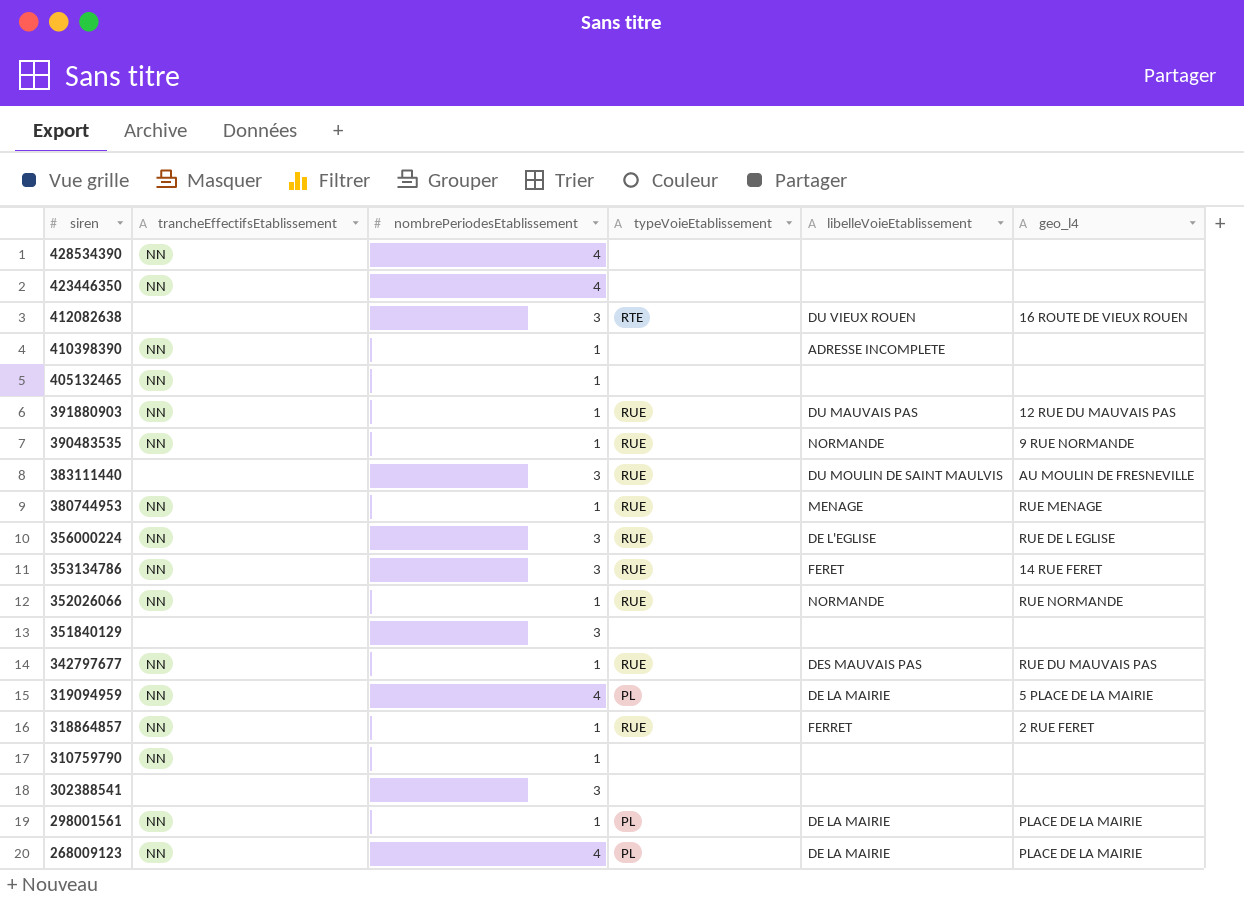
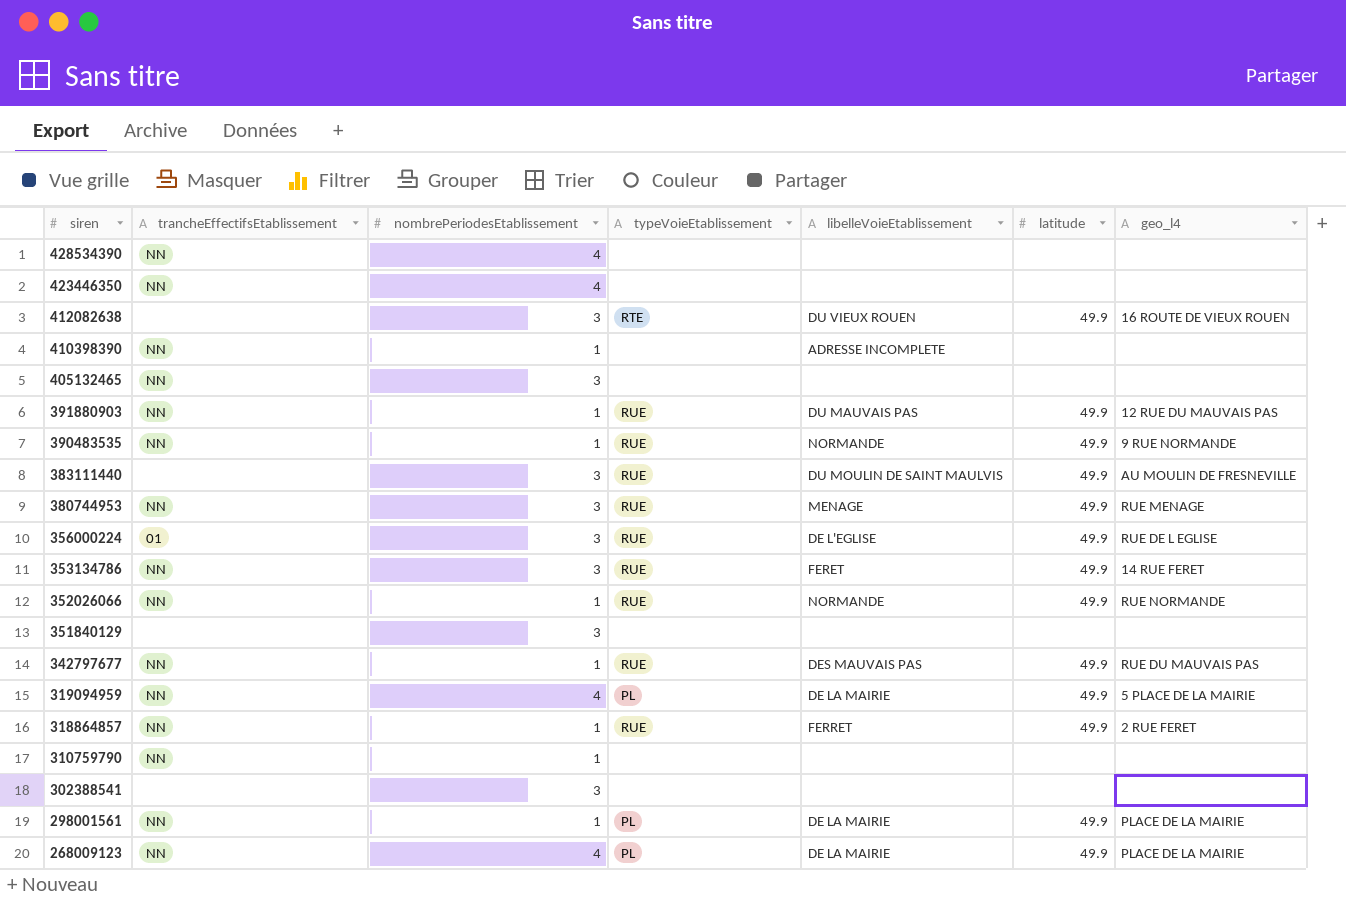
column latitude | position: none -> 6
405132465 | nombrePeriodesEtablissement: 1 -> 3
380744953 | nombrePeriodesEtablissement: 1 -> 3
356000224 | trancheEffectifsEtablissement: NN -> 01

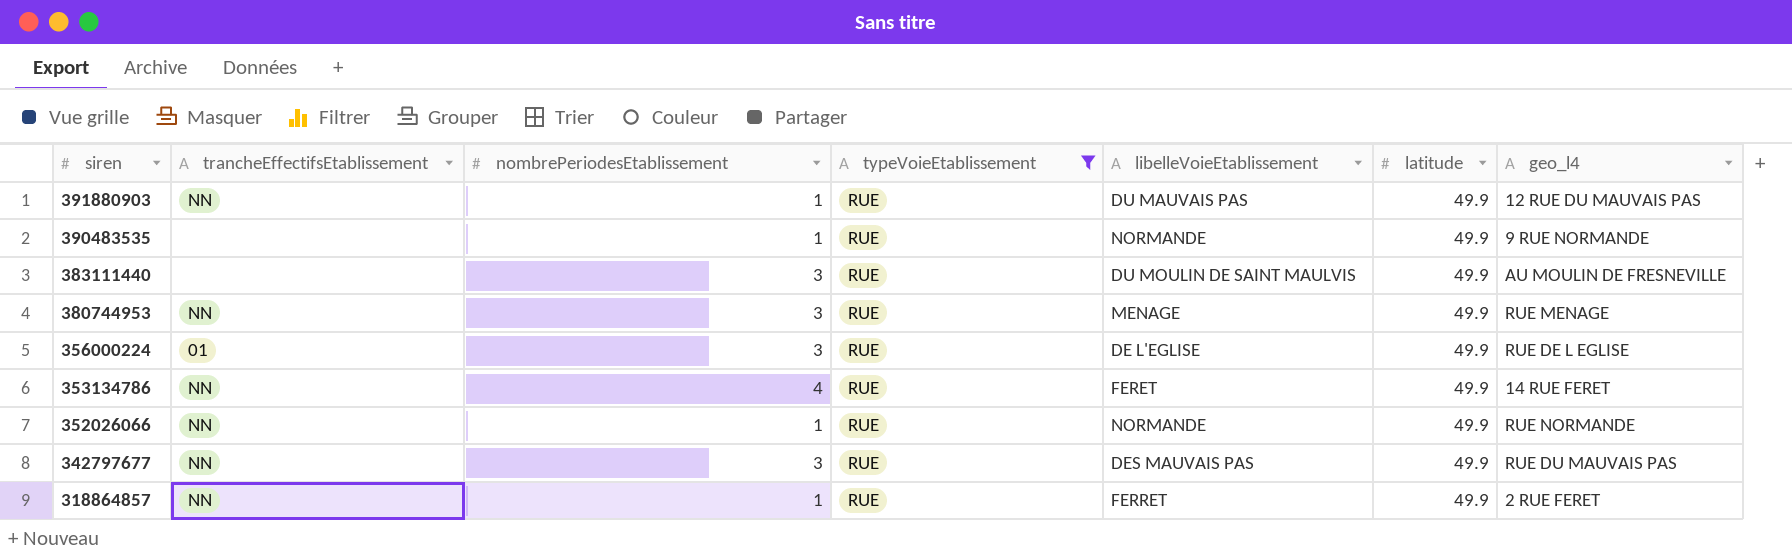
filter: none -> typeVoieEtablissement = RUE
390483535 | trancheEffectifsEtablissement: NN -> none
353134786 | nombrePeriodesEtablissement: 3 -> 4
342797677 | nombrePeriodesEtablissement: 1 -> 3

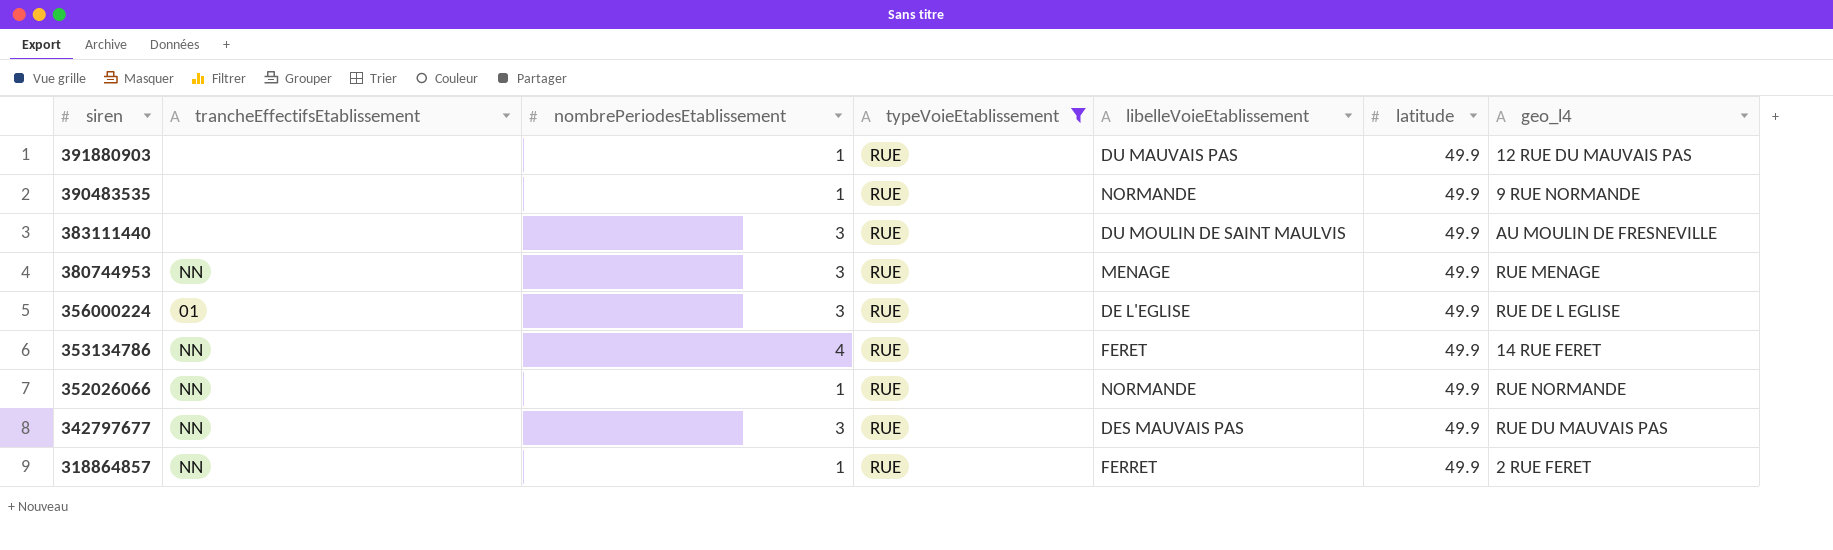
391880903 | trancheEffectifsEtablissement: NN -> none

